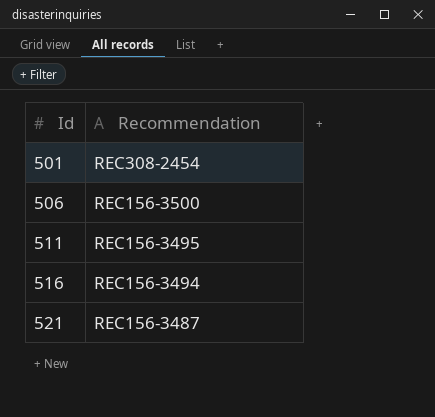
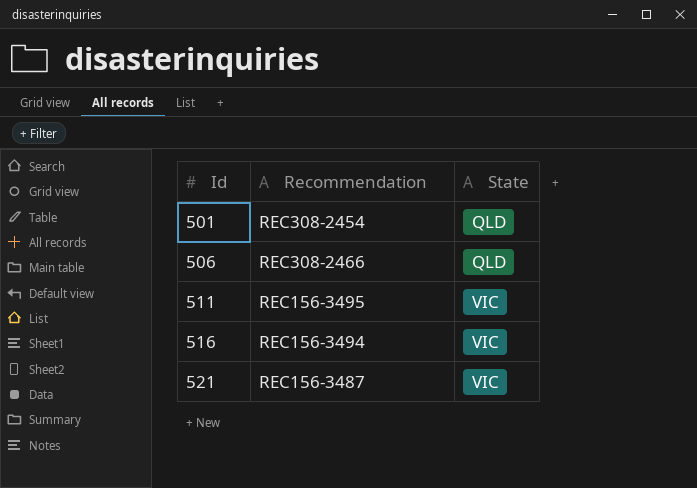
column State | position: none -> 3
506 | Recommendation: REC156-3500 -> REC308-2466

